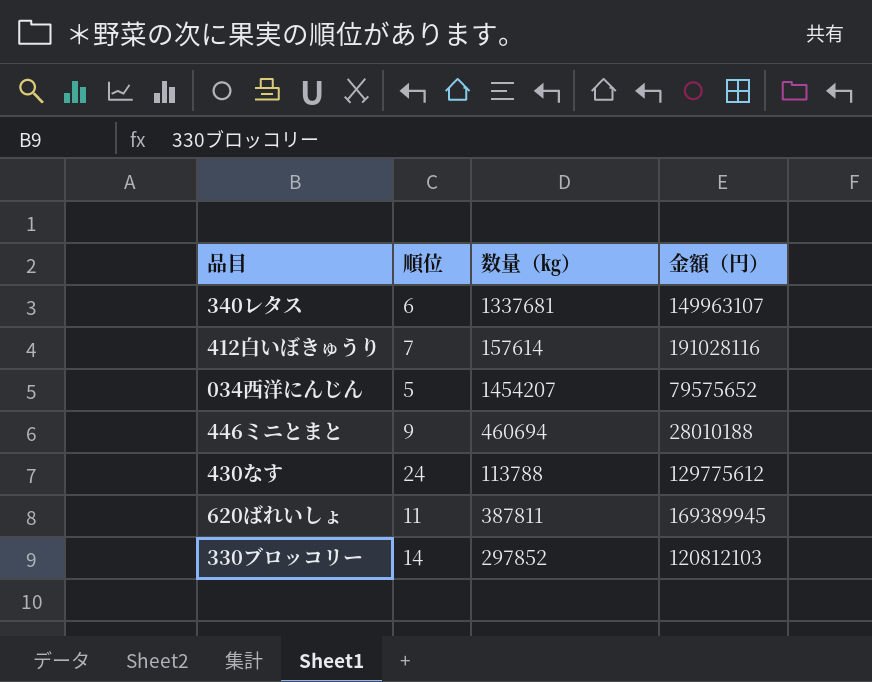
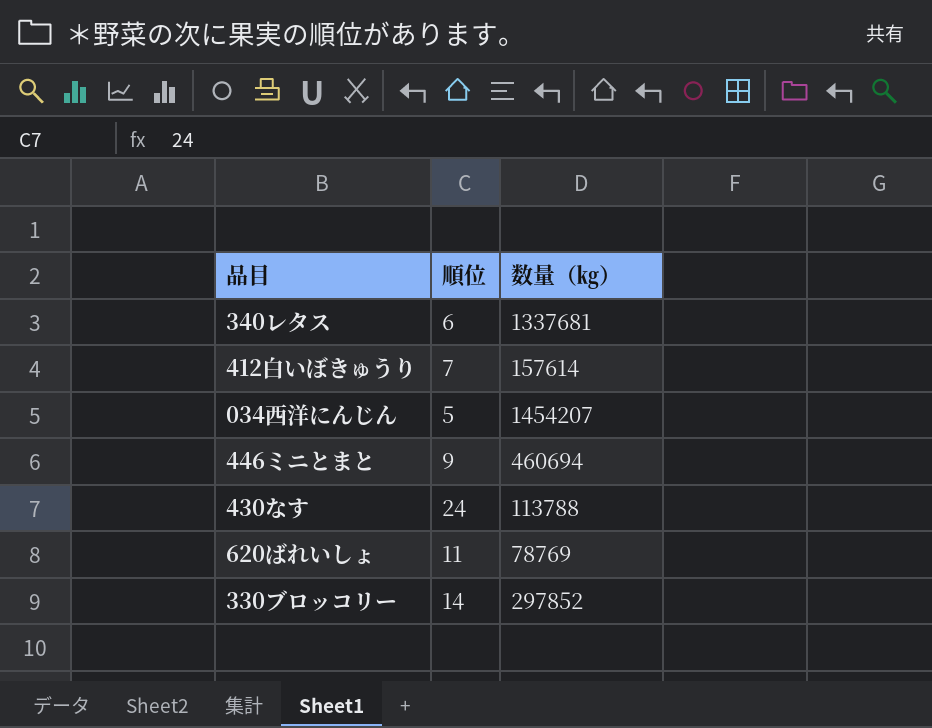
column 金額（円） | position: 4 -> none
620ばれいしょ | 数量（㎏）: 387811 -> 78769

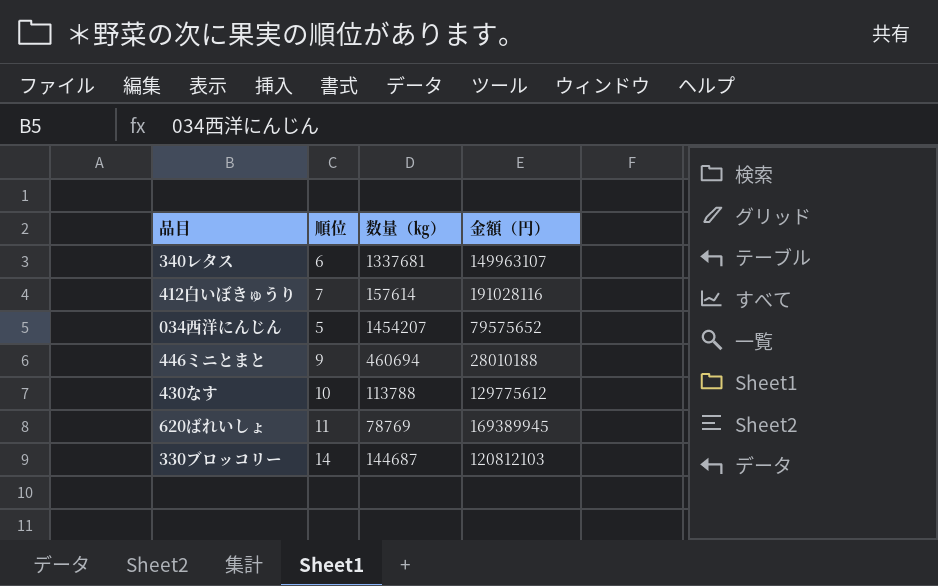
column 金額（円） | position: none -> 4
430なす | 順位: 24 -> 10
330ブロッコリー | 数量（㎏）: 297852 -> 144687

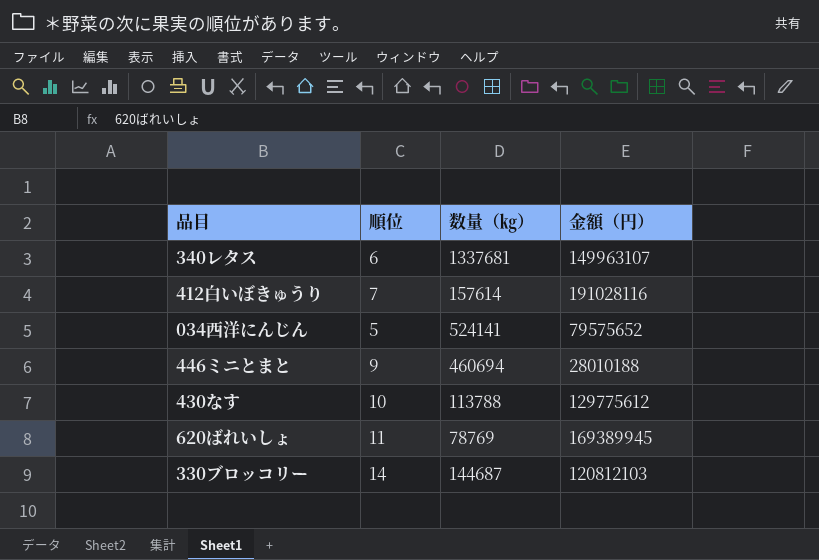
034西洋にんじん | 数量（㎏）: 1454207 -> 524141

